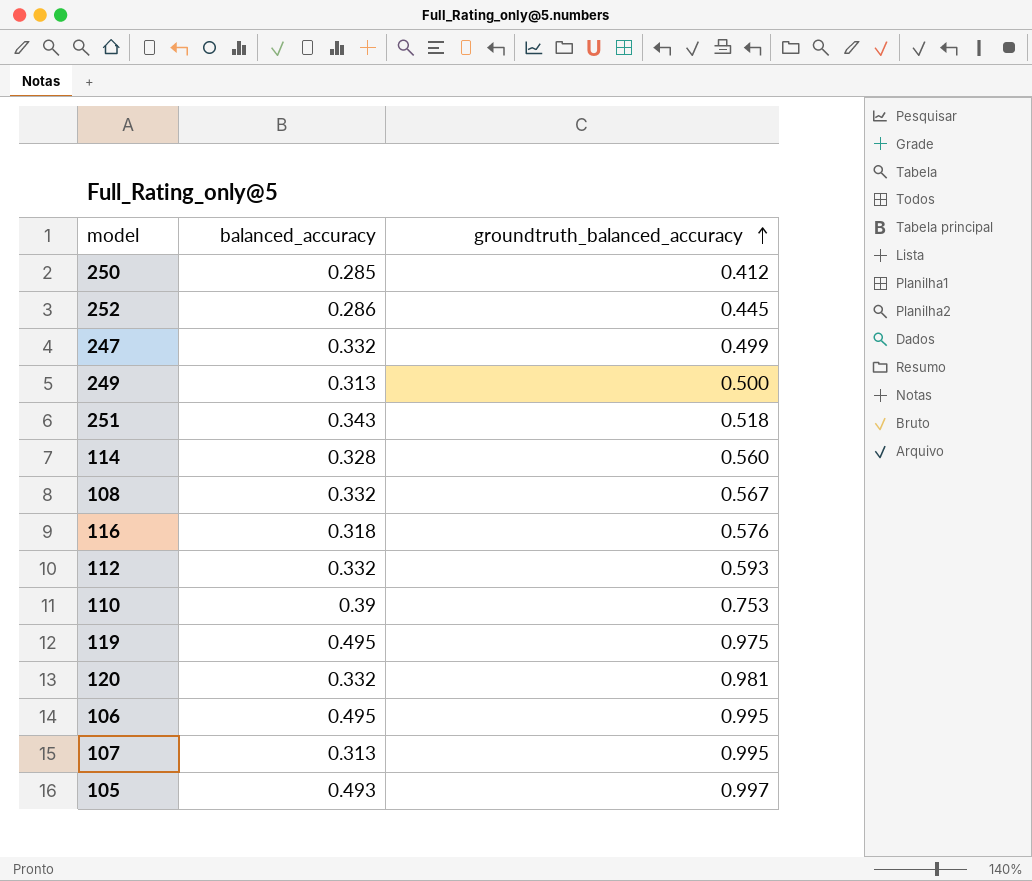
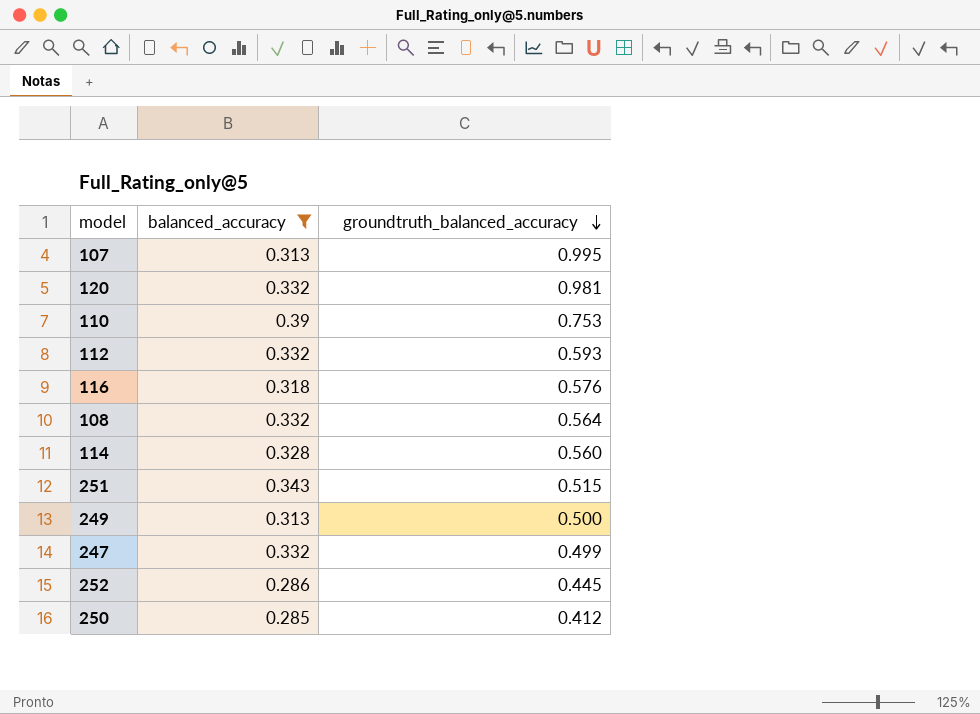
filter: none -> balanced_accuracy <= 0.39
row order: groundtruth_balanced_accuracy ascending -> groundtruth_balanced_accuracy descending
108 | groundtruth_balanced_accuracy: 0.567 -> 0.564
251 | groundtruth_balanced_accuracy: 0.518 -> 0.515

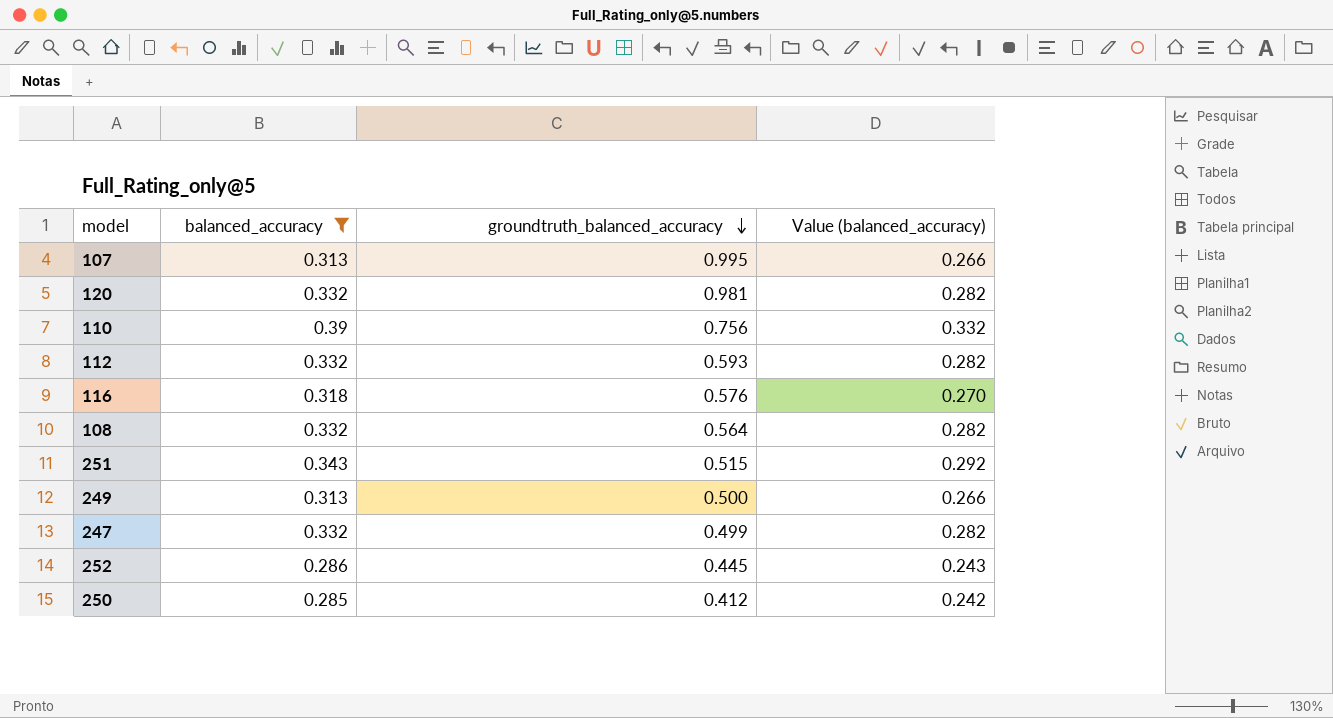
column Value (balanced_accuracy) | formula: none -> [balanced_accuracy] * 0.85
row 114: 0.328 | 0.560 -> none
110 | groundtruth_balanced_accuracy: 0.753 -> 0.756

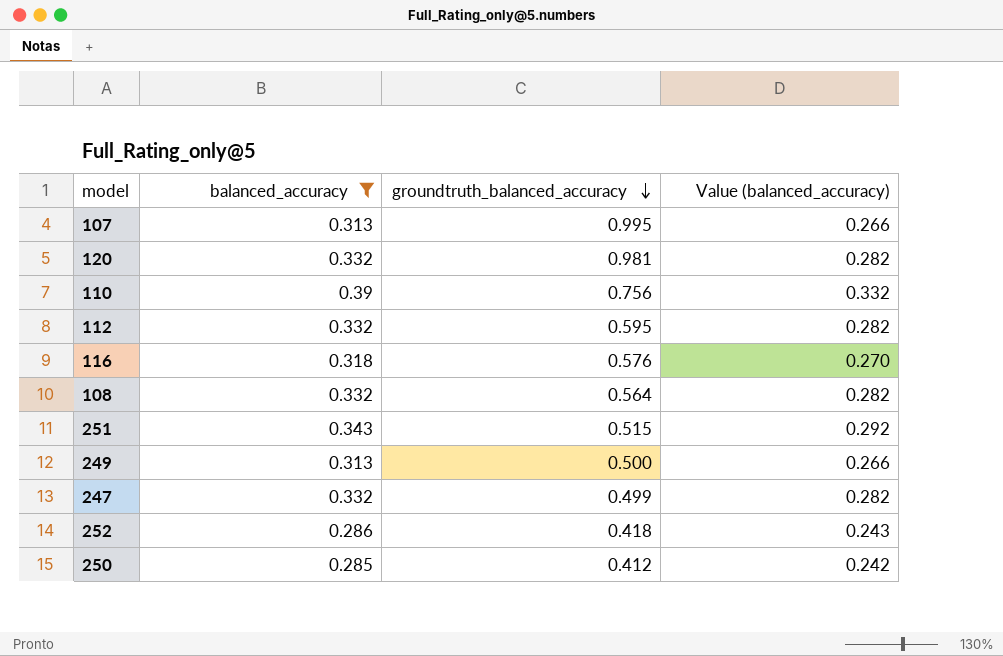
112 | groundtruth_balanced_accuracy: 0.593 -> 0.595
252 | groundtruth_balanced_accuracy: 0.445 -> 0.418

